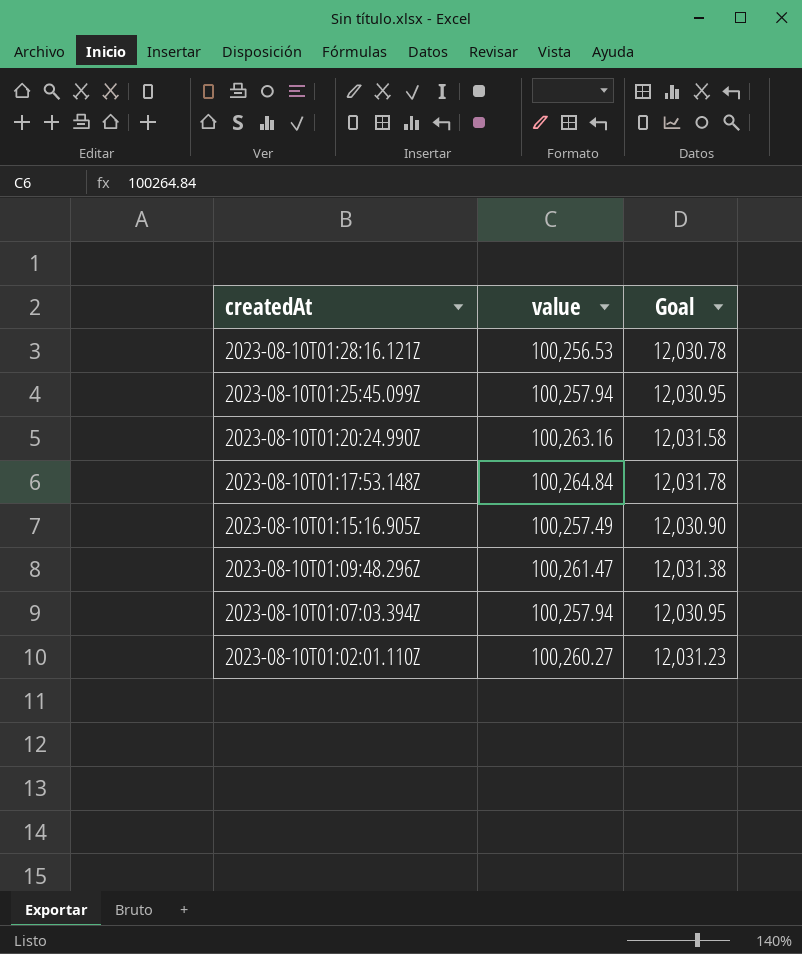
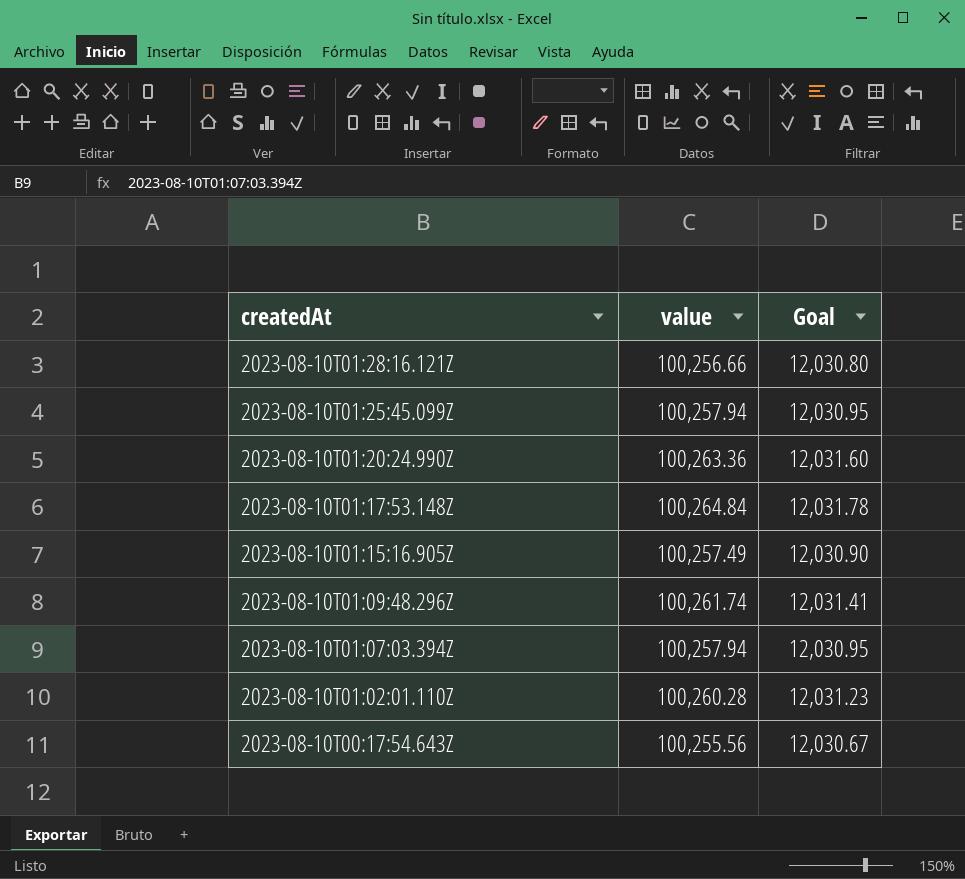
2023-08-10T01:28:16.121Z | value: 100,256.53 -> 100,256.66
2023-08-10T01:28:16.121Z | Goal: 12,030.78 -> 12,030.80
2023-08-10T01:20:24.990Z | value: 100,263.16 -> 100,263.36
2023-08-10T01:20:24.990Z | Goal: 12,031.58 -> 12,031.60
2023-08-10T01:09:48.296Z | value: 100,261.47 -> 100,261.74
2023-08-10T01:09:48.296Z | Goal: 12,031.38 -> 12,031.41
2023-08-10T01:02:01.110Z | value: 100,260.27 -> 100,260.28
row 2023-08-10T00:17:54.643Z: none -> 100,255.56 | 12,030.67

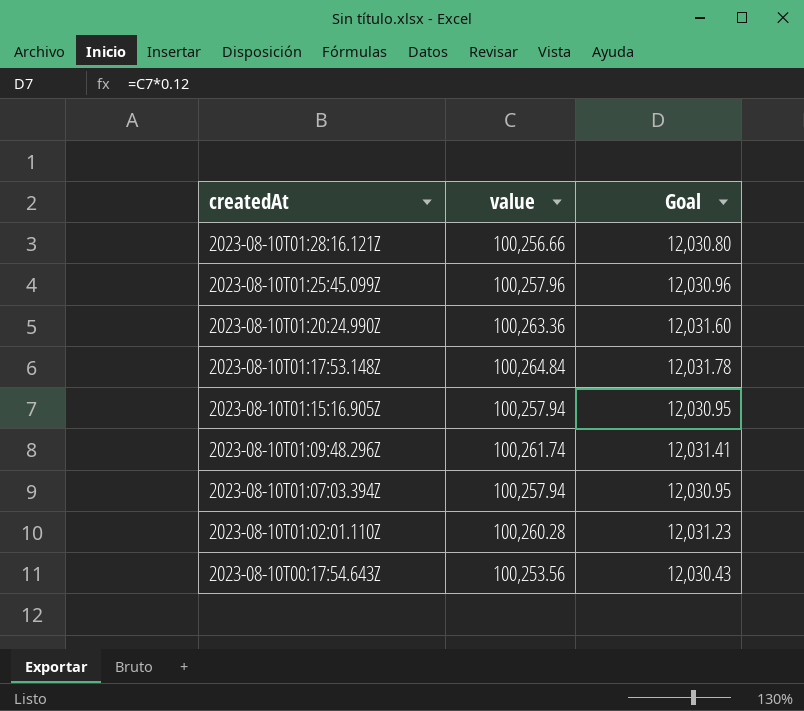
2023-08-10T01:25:45.099Z | value: 100,257.94 -> 100,257.96
2023-08-10T01:25:45.099Z | Goal: 12,030.95 -> 12,030.96
2023-08-10T01:15:16.905Z | value: 100,257.49 -> 100,257.94
2023-08-10T01:15:16.905Z | Goal: 12,030.90 -> 12,030.95
2023-08-10T00:17:54.643Z | value: 100,255.56 -> 100,253.56
2023-08-10T00:17:54.643Z | Goal: 12,030.67 -> 12,030.43

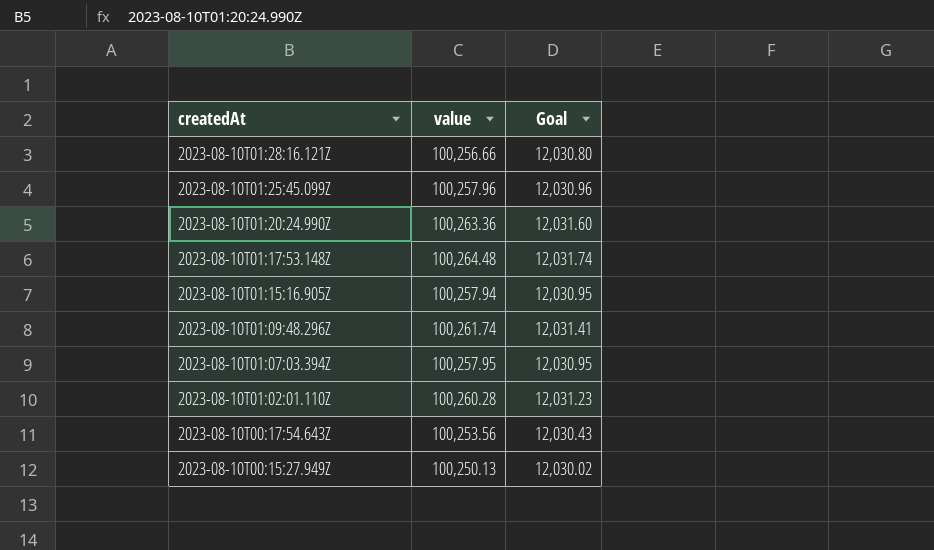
2023-08-10T01:17:53.148Z | value: 100,264.84 -> 100,264.48
2023-08-10T01:17:53.148Z | Goal: 12,031.78 -> 12,031.74
2023-08-10T01:07:03.394Z | value: 100,257.94 -> 100,257.95
row 2023-08-10T00:15:27.949Z: none -> 100,250.13 | 12,030.02

